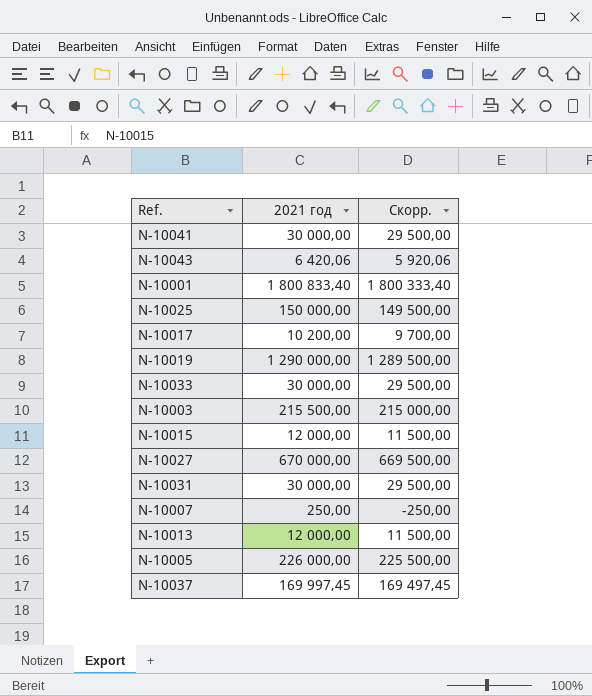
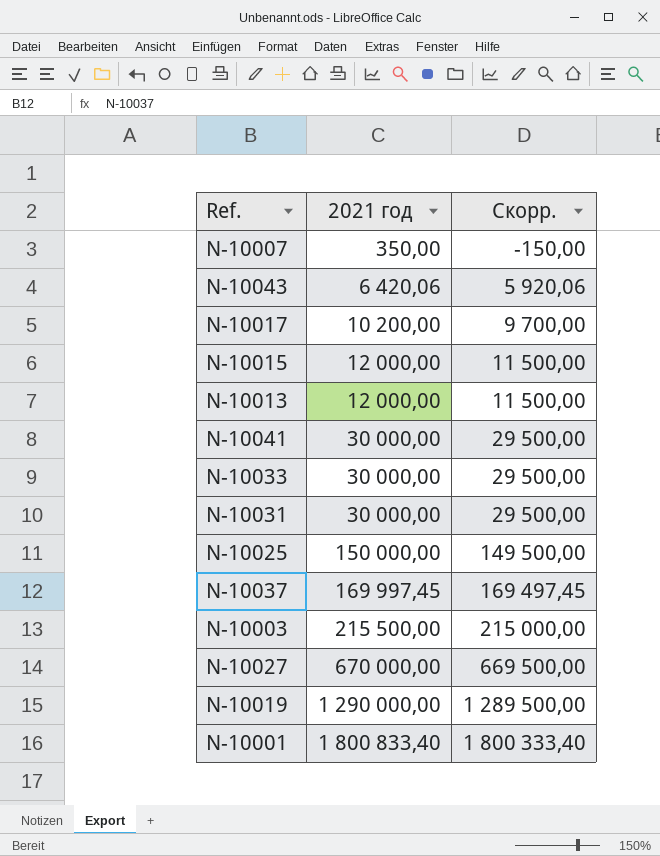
row order: none -> 2021 год ascending
row N-10005: 226 000,00 | 225 500,00 -> none
N-10007 | 2021 год: 250,00 -> 350,00
N-10007 | Скорр.: -250,00 -> -150,00

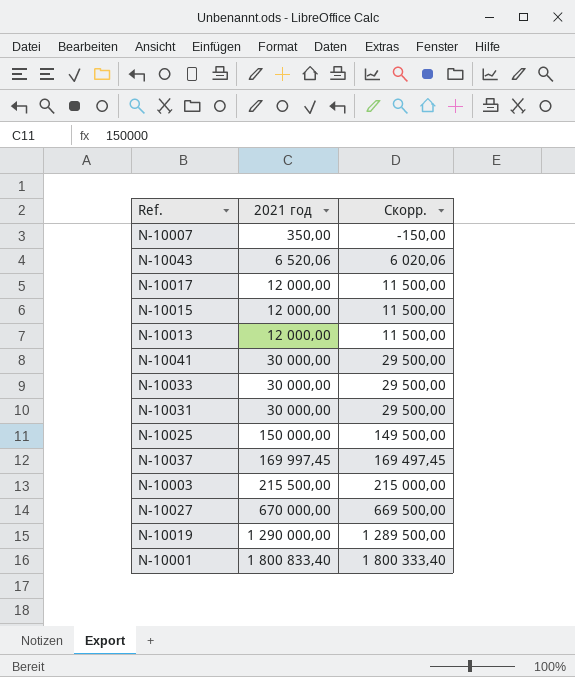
N-10043 | 2021 год: 6 420,06 -> 6 520,06
N-10043 | Скорр.: 5 920,06 -> 6 020,06
N-10017 | 2021 год: 10 200,00 -> 12 000,00
N-10017 | Скорр.: 9 700,00 -> 11 500,00

